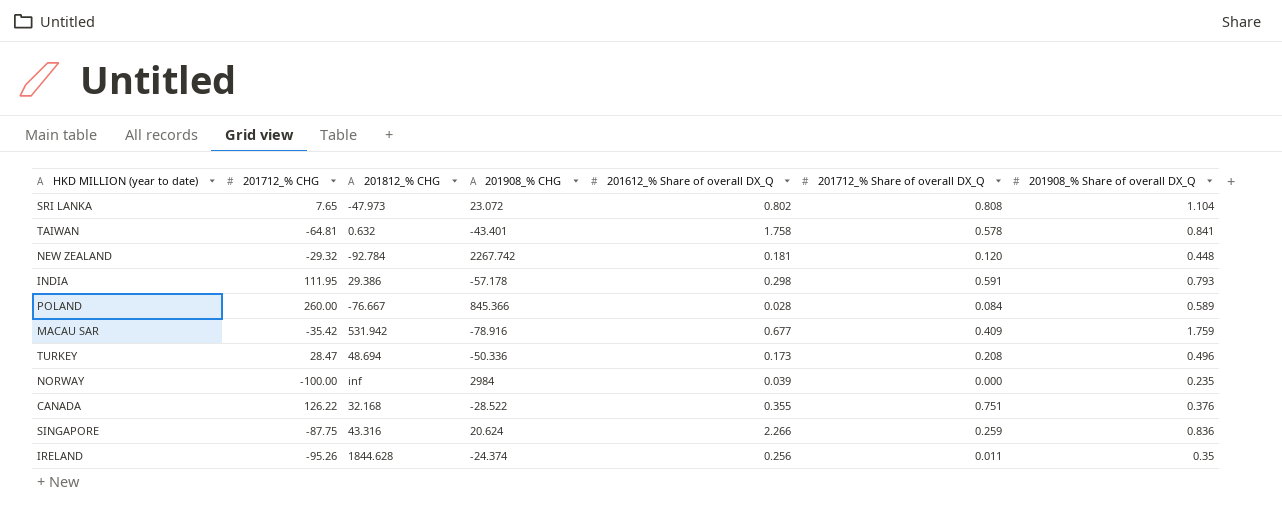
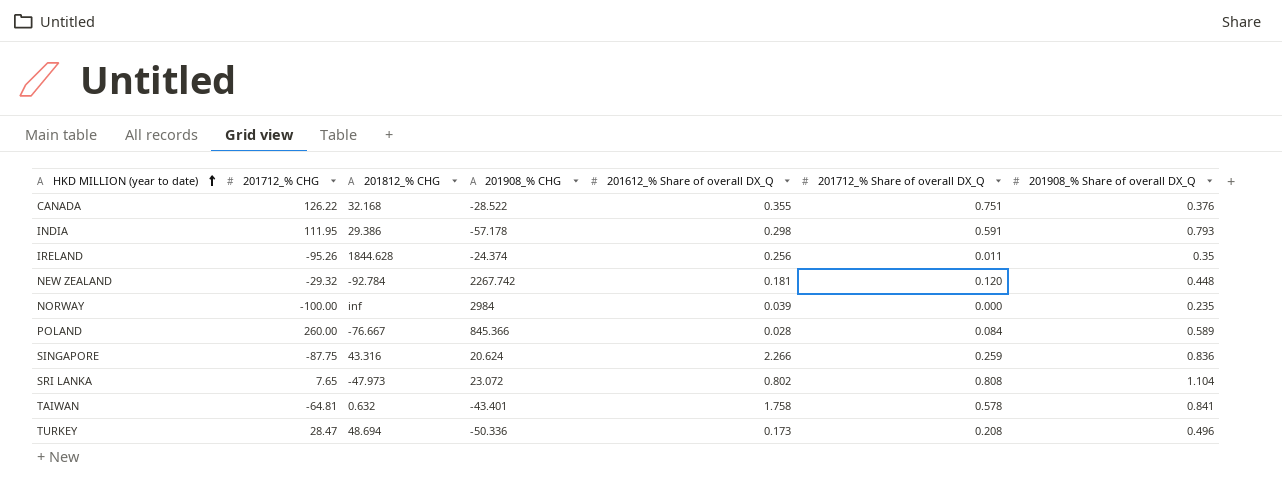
row order: none -> HKD MILLION (year to date) ascending
row MACAU SAR: -35.42 | 531.942 | -78.916 | 0.677 | 0.409 | 1.759 -> none

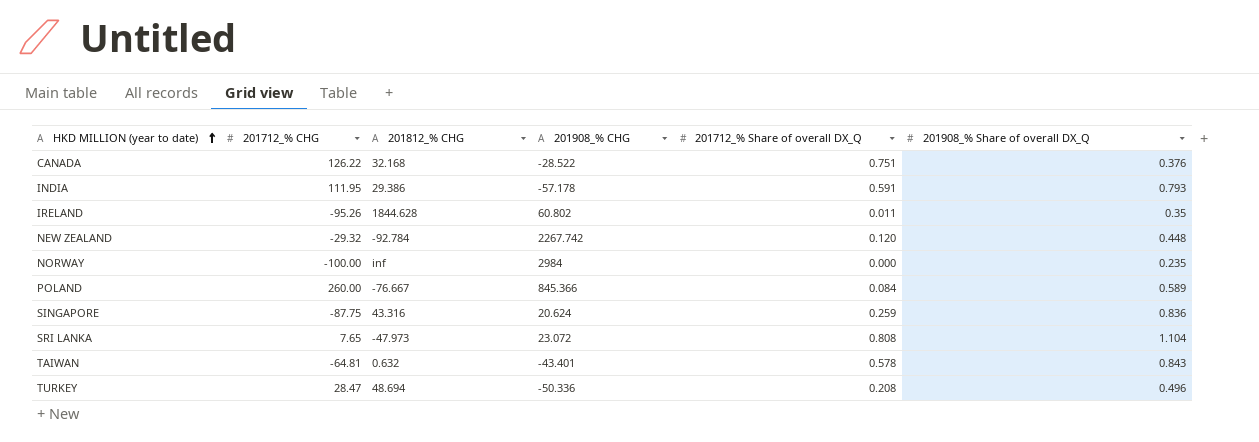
column 201612_% Share of overall DX_Q | position: 5 -> none
IRELAND | 201908_% CHG: -24.374 -> 60.802
TAIWAN | 201908_% Share of overall DX_Q: 0.841 -> 0.843

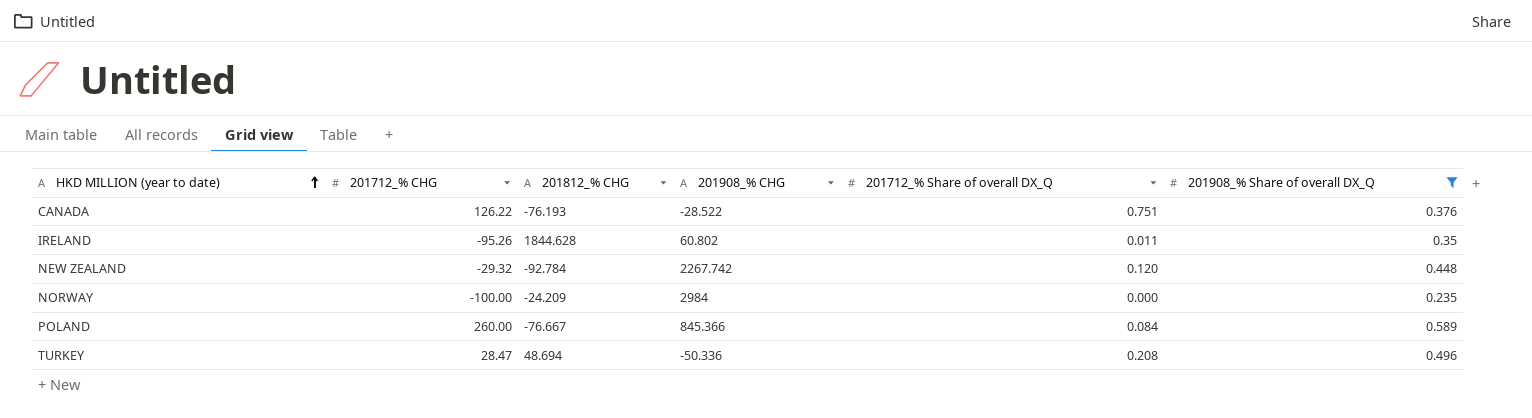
filter: none -> 201908_% Share of overall DX_Q <= 0.589
CANADA | 201812_% CHG: 32.168 -> -76.193
NORWAY | 201812_% CHG: inf -> -24.209

